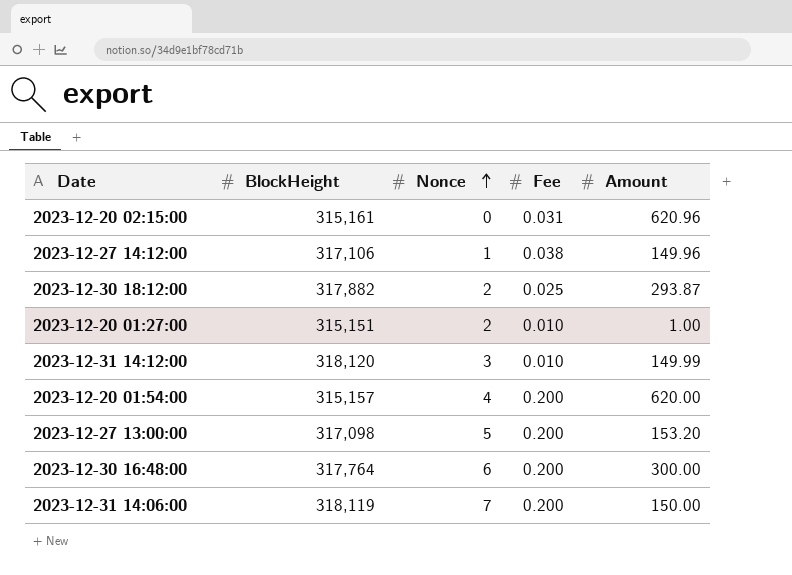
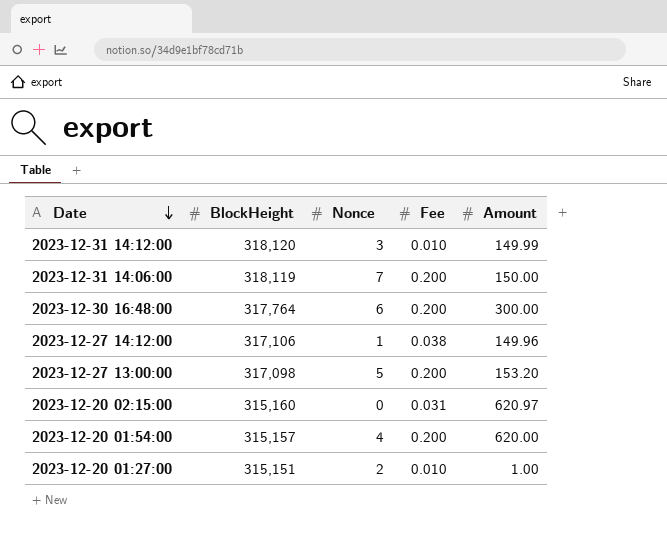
row order: Nonce ascending -> Date descending
row 2023-12-30 18:12:00: 317,882 | 2 | 0.025 | 293.87 -> none
2023-12-20 02:15:00 | BlockHeight: 315,161 -> 315,160
2023-12-20 02:15:00 | Amount: 620.96 -> 620.97

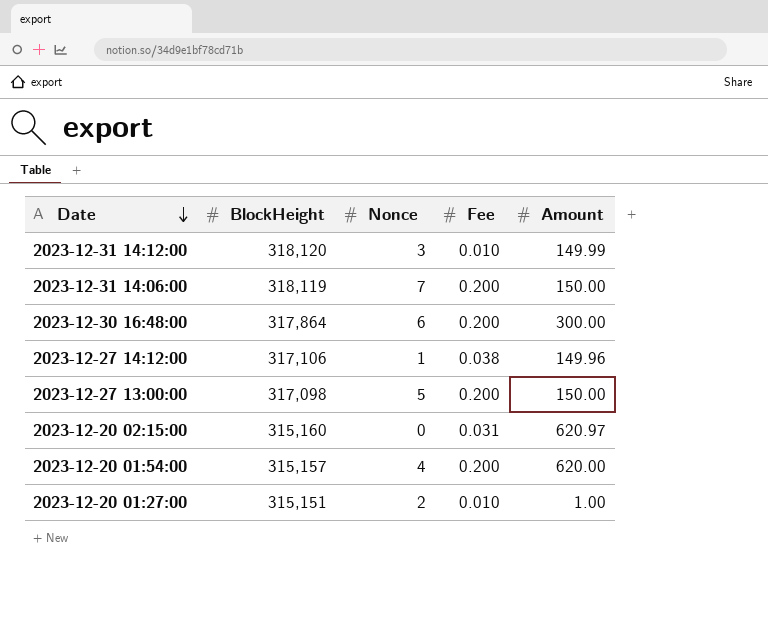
2023-12-30 16:48:00 | BlockHeight: 317,764 -> 317,864
2023-12-27 13:00:00 | Amount: 153.20 -> 150.00

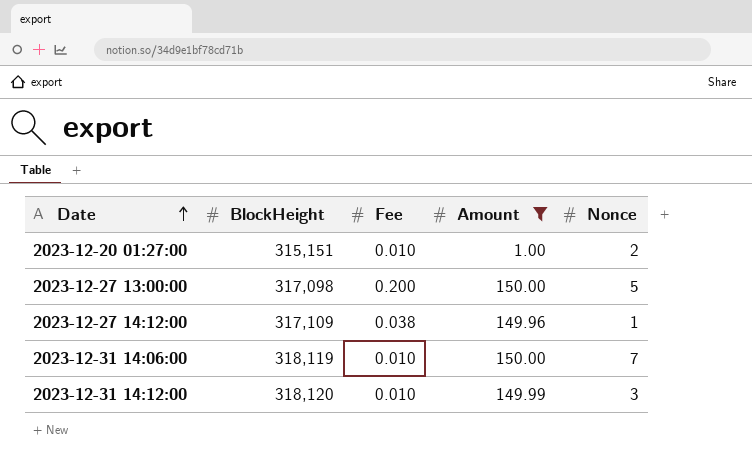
filter: none -> Amount <= 150.00
row order: Date descending -> Date ascending
column Nonce | position: 3 -> 5
2023-12-27 14:12:00 | BlockHeight: 317,106 -> 317,109
2023-12-31 14:06:00 | Fee: 0.200 -> 0.010

